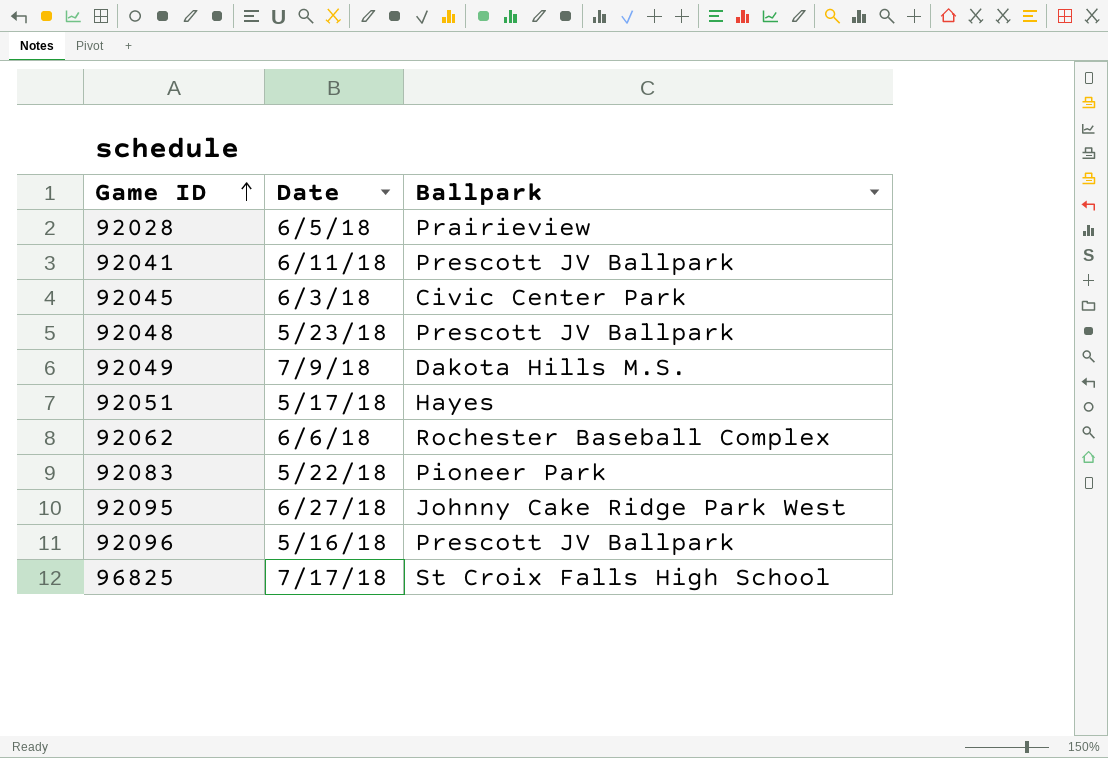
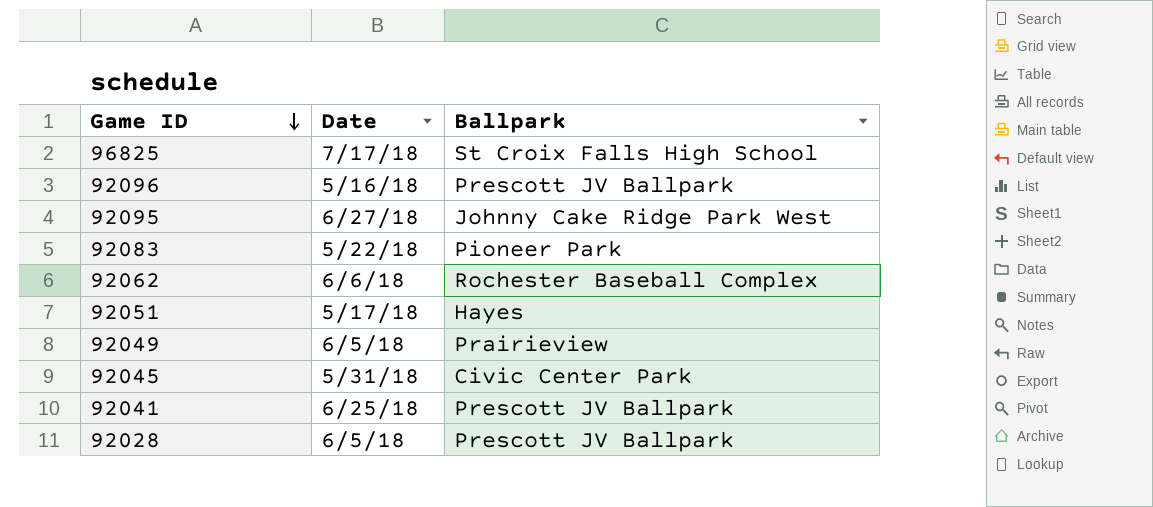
row order: Game ID ascending -> Game ID descending
row 92048: 5/23/18 | Prescott JV Ballpark -> none
92049 | Date: 7/9/18 -> 6/5/18
92049 | Ballpark: Dakota Hills M.S. -> Prairieview
92045 | Date: 6/3/18 -> 5/31/18
92041 | Date: 6/11/18 -> 6/25/18
92028 | Ballpark: Prairieview -> Prescott JV Ballpark

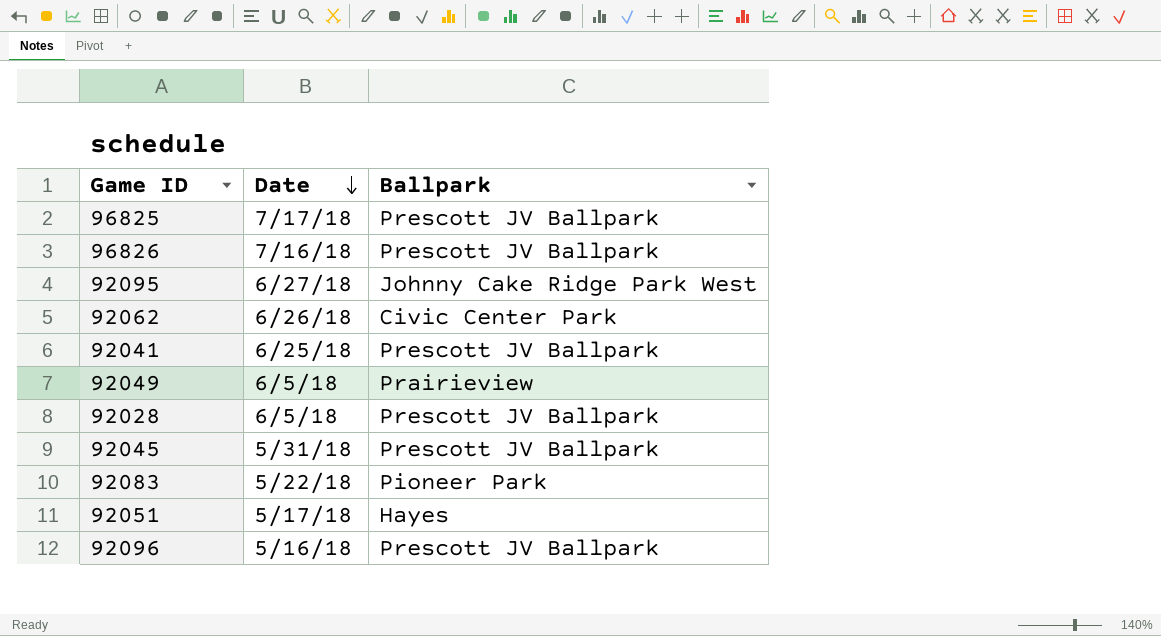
row order: Game ID descending -> Date descending
96825 | Ballpark: St Croix Falls High School -> Prescott JV Ballpark
row 96826: none -> 7/16/18 | Prescott JV Ballpark
92062 | Date: 6/6/18 -> 6/26/18
92062 | Ballpark: Rochester Baseball Complex -> Civic Center Park
92045 | Ballpark: Civic Center Park -> Prescott JV Ballpark

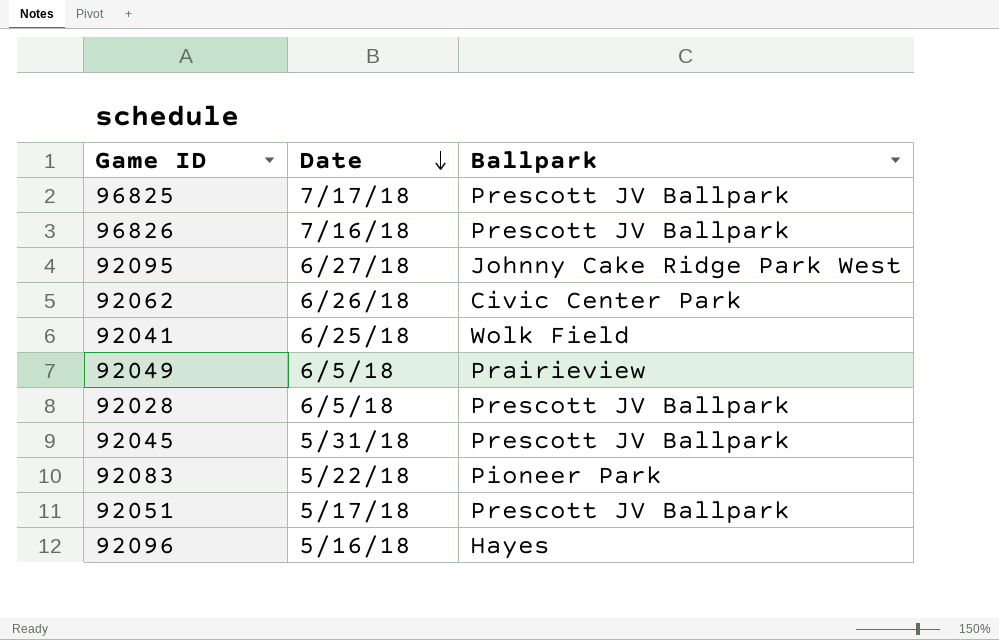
92041 | Ballpark: Prescott JV Ballpark -> Wolk Field
92051 | Ballpark: Hayes -> Prescott JV Ballpark
92096 | Ballpark: Prescott JV Ballpark -> Hayes

